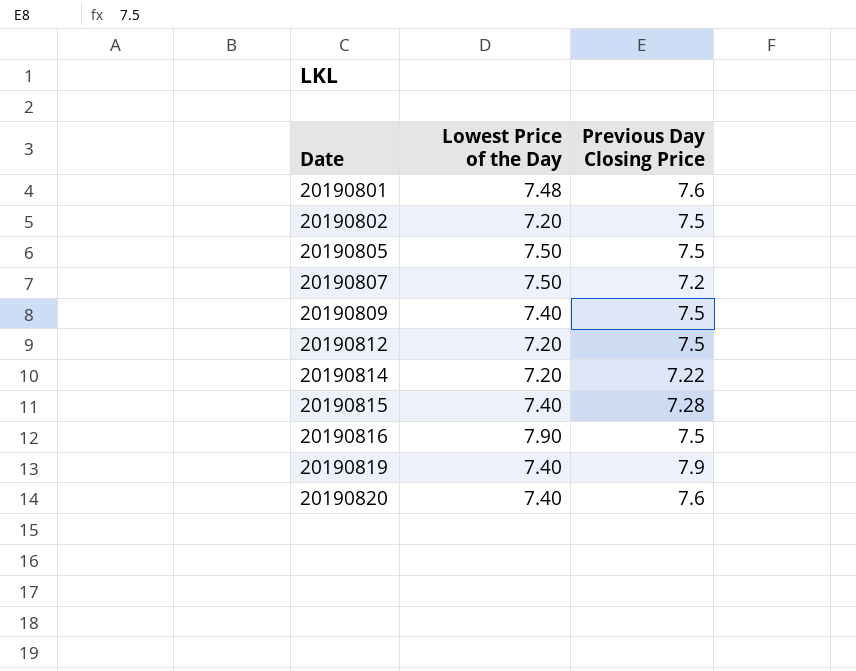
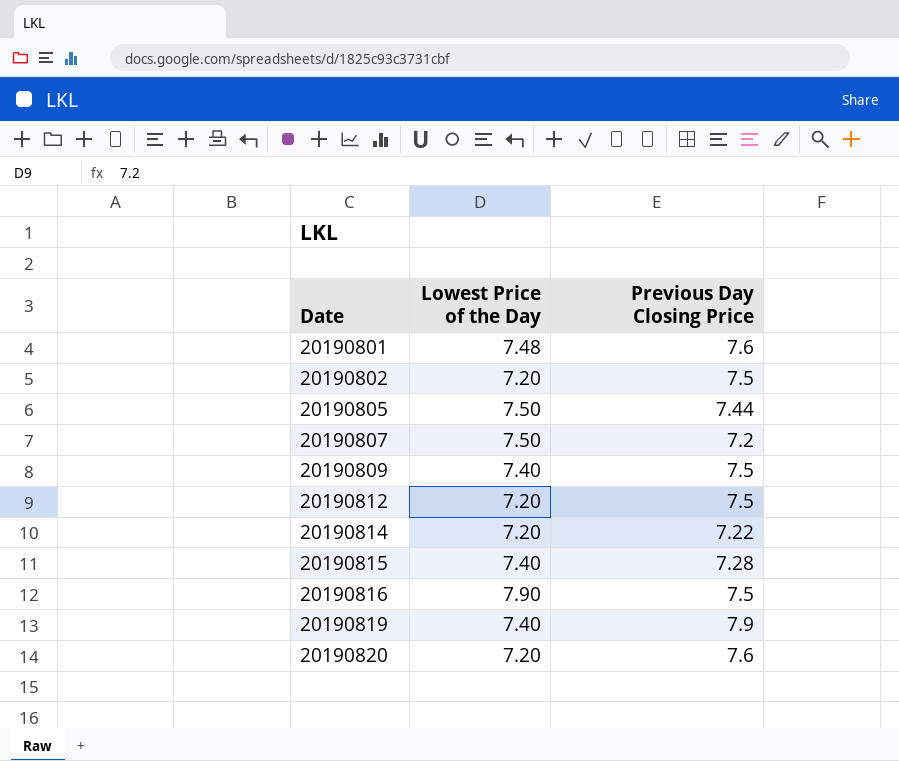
20190805 | Previous Day Closing Price: 7.5 -> 7.44
20190820 | Lowest Price of the Day: 7.40 -> 7.20

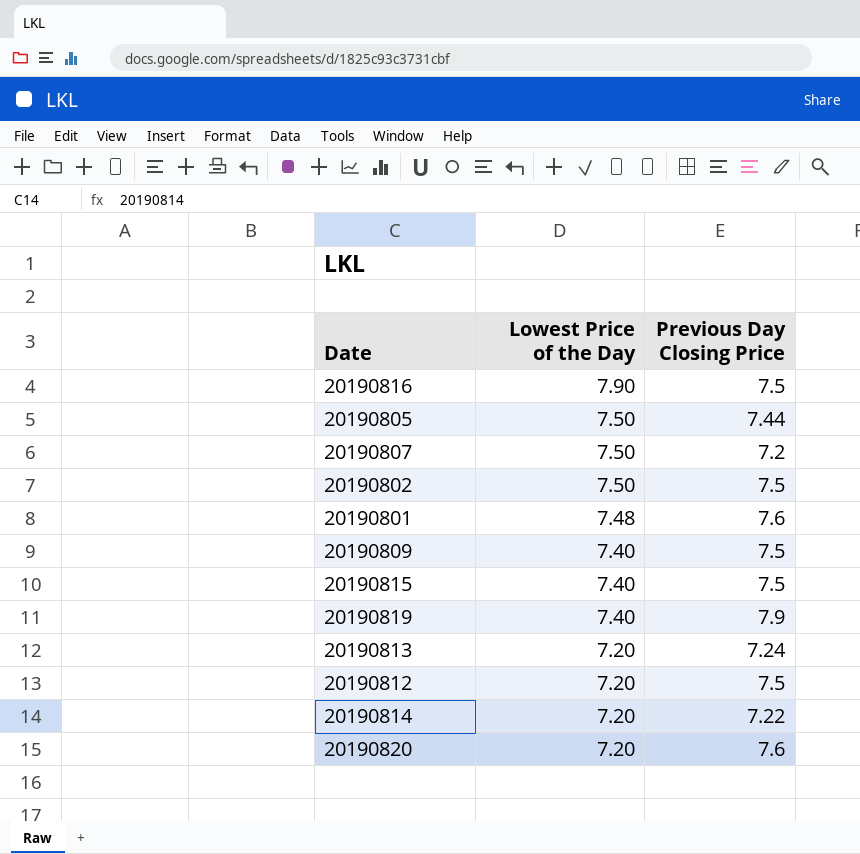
row order: Date ascending -> Lowest Price of the Day descending
20190802 | Lowest Price of the Day: 7.20 -> 7.50
20190815 | Previous Day Closing Price: 7.28 -> 7.5
row 20190813: none -> 7.20 | 7.24

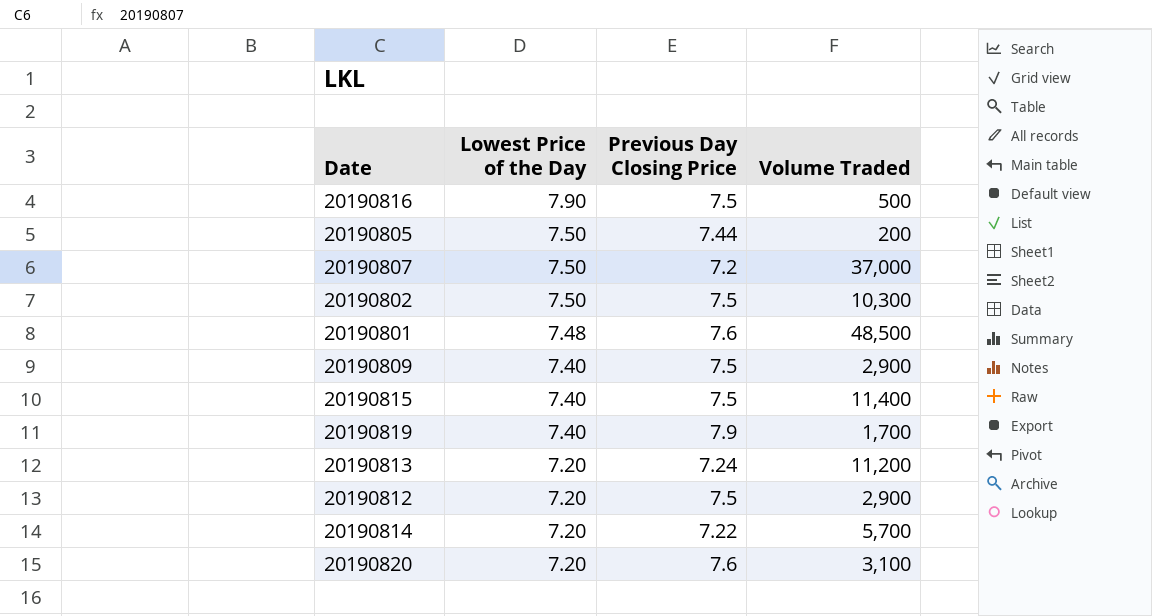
column Volume Traded | position: none -> 4

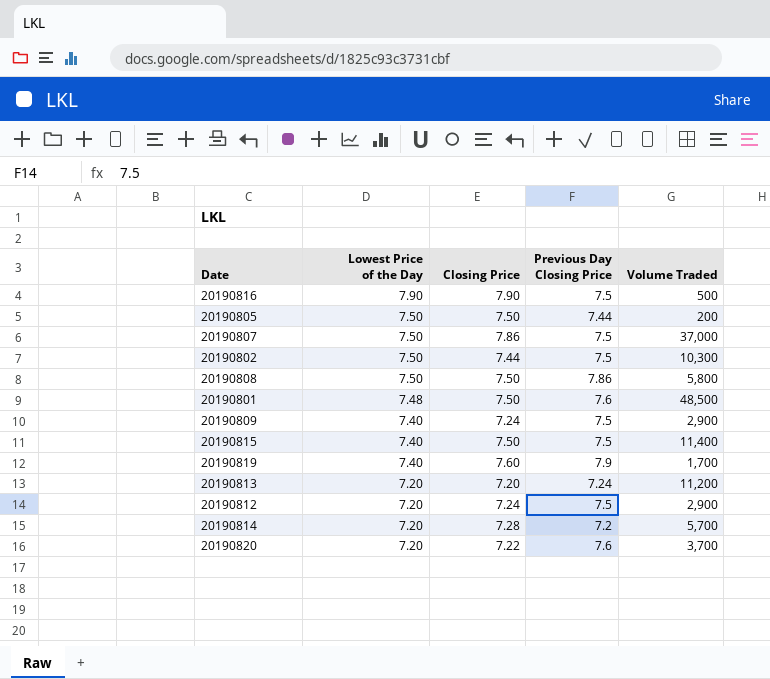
column Closing Price | position: none -> 3
20190807 | Previous Day Closing Price: 7.2 -> 7.5
row 20190808: none -> 7.50 | 7.50 | 7.86 | 5,800
20190814 | Previous Day Closing Price: 7.22 -> 7.2
20190820 | Volume Traded: 3,100 -> 3,700

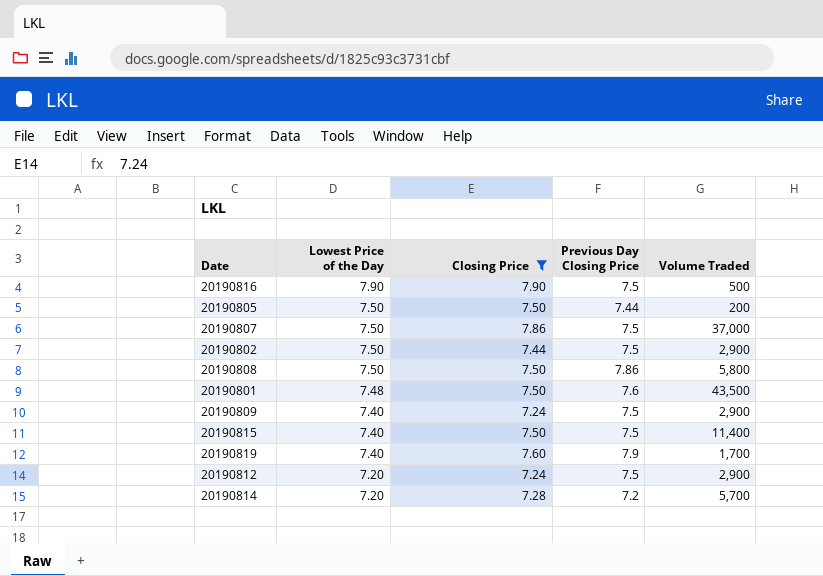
filter: none -> Closing Price >= 7.24
20190802 | Volume Traded: 10,300 -> 2,900
20190801 | Volume Traded: 48,500 -> 43,500

